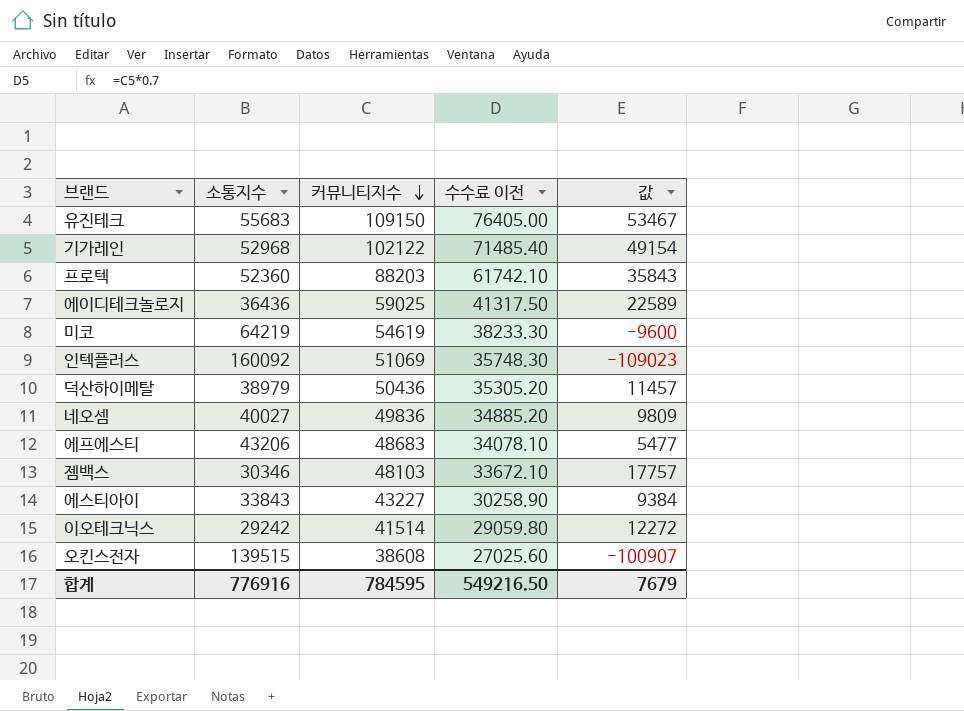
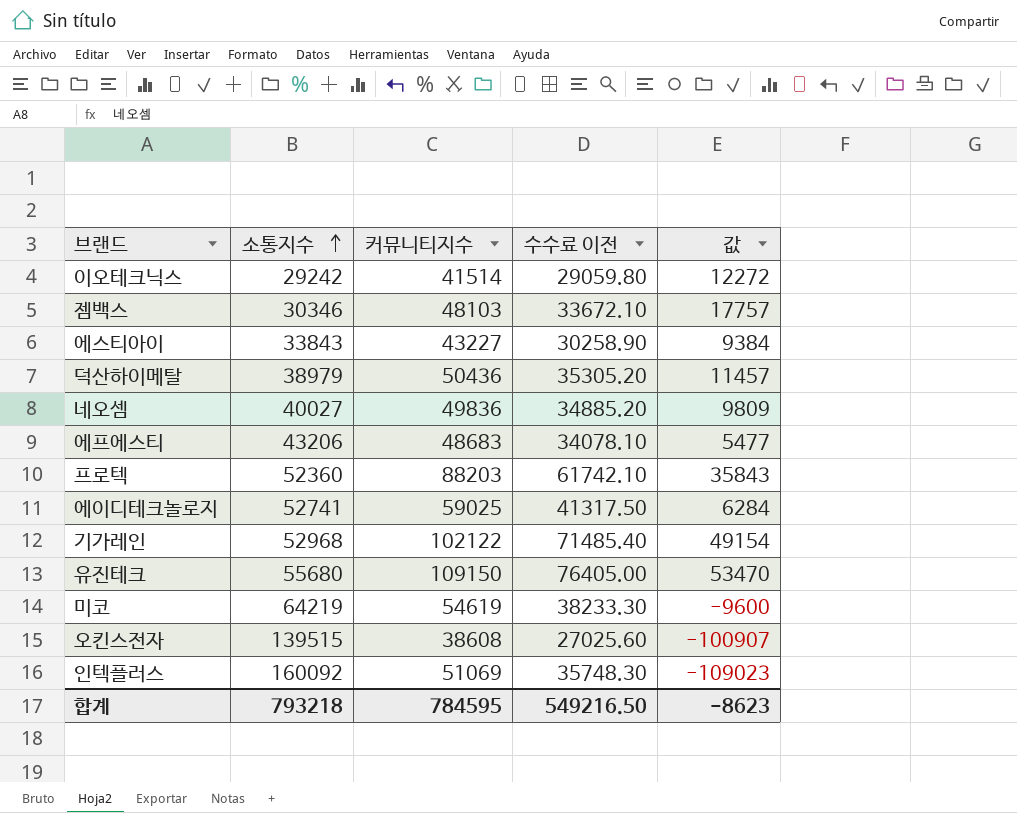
row order: 커뮤니티지수 descending -> 소통지수 ascending
에이디테크놀로지 | 소통지수: 36436 -> 52741
에이디테크놀로지 | 값: 22589 -> 6284
유진테크 | 소통지수: 55683 -> 55680
유진테크 | 값: 53467 -> 53470
합계 | 소통지수: 776916 -> 793218
합계 | 값: 7679 -> -8623

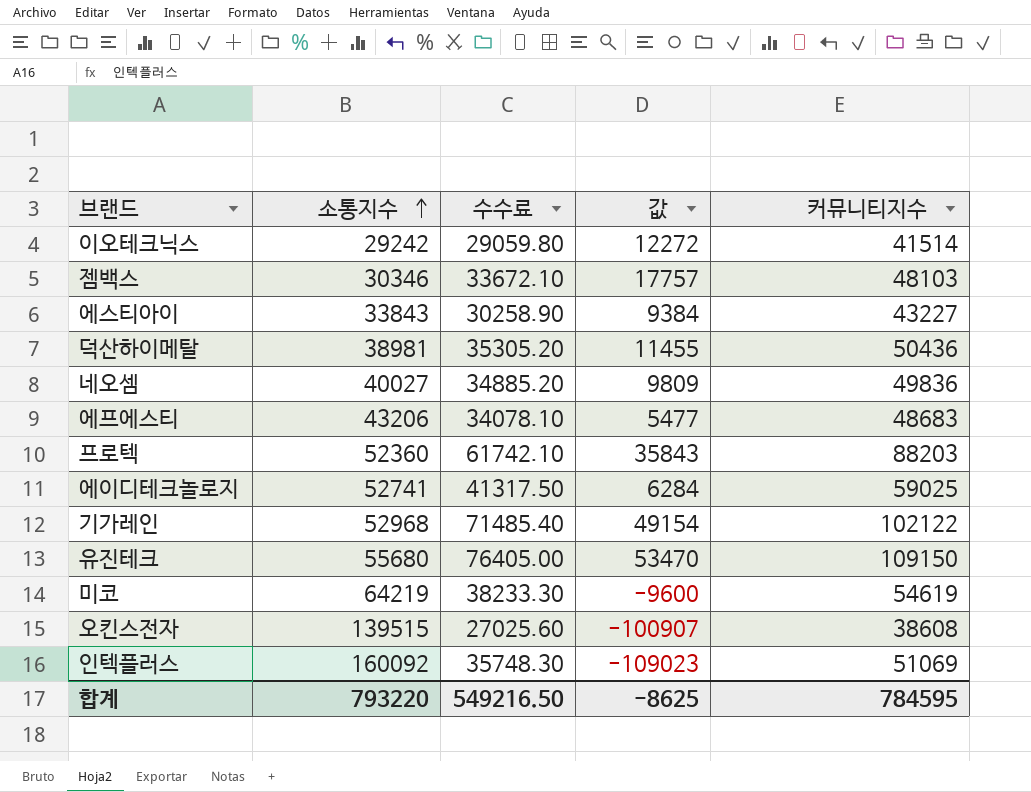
column name: 수수료 이전 -> 수수료
column 커뮤니티지수 | position: 3 -> 5
덕산하이메탈 | 소통지수: 38979 -> 38981
덕산하이메탈 | 값: 11457 -> 11455
합계 | 소통지수: 793218 -> 793220
합계 | 값: -8623 -> -8625

